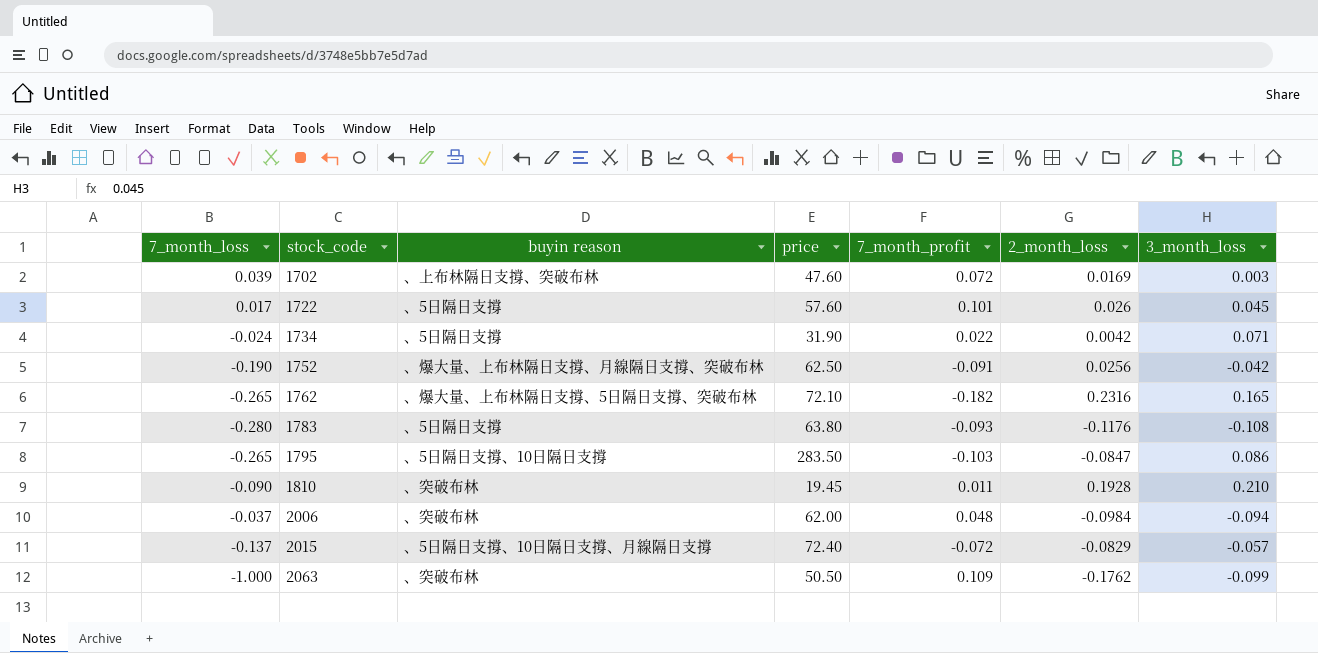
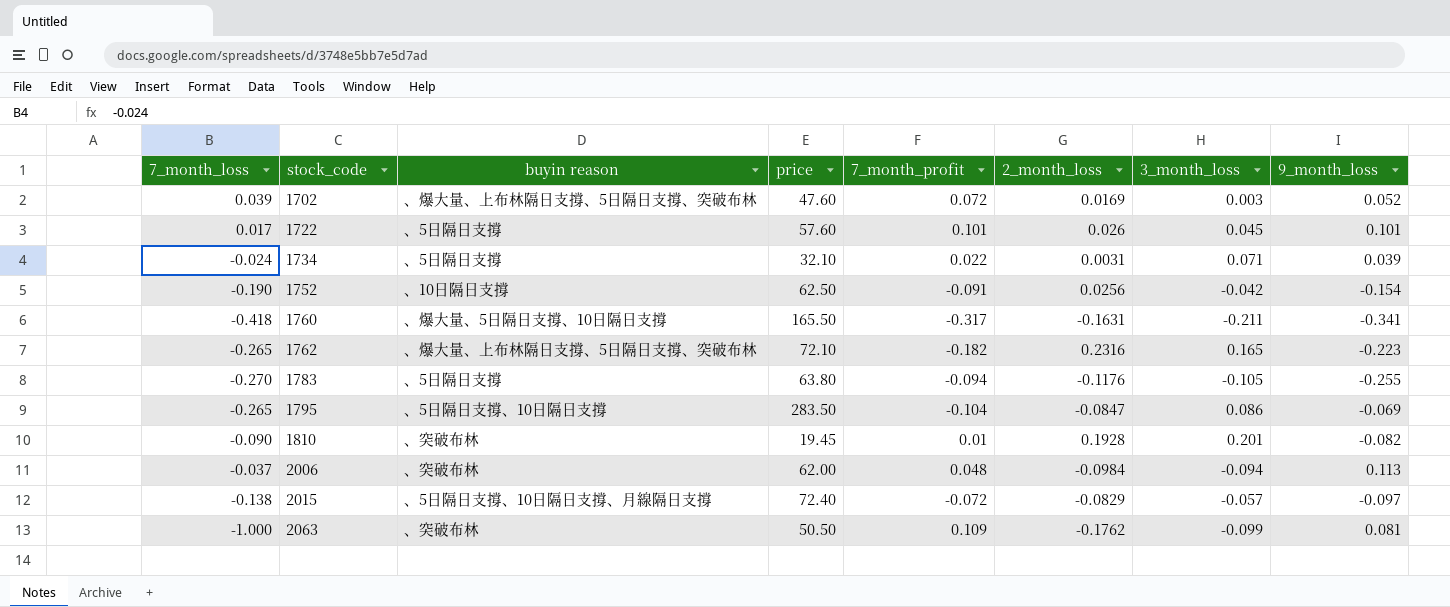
column 9_month_loss | position: none -> 8
1702 | buyin reason: 、上布林隔日支撐、突破布林 -> 、爆大量、上布林隔日支撐、5日隔日支撐、突破布林
1734 | price: 31.90 -> 32.10
1734 | 2_month_loss: 0.0042 -> 0.0031
1752 | buyin reason: 、爆大量、上布林隔日支撐、月線隔日支撐、突破布林 -> 、10日隔日支撐
row 1760: none -> -0.418 | 、爆大量、5日隔日支撐、10日隔日支撐 | 165.50 | -0.317 | -0.1631 | -0.211 | -0.341
1783 | 7_month_loss: -0.280 -> -0.270
1783 | 7_month_profit: -0.093 -> -0.094
1783 | 3_month_loss: -0.108 -> -0.105
1795 | 7_month_profit: -0.103 -> -0.104
1810 | 7_month_profit: 0.011 -> 0.01
1810 | 3_month_loss: 0.210 -> 0.201
2015 | 7_month_loss: -0.137 -> -0.138

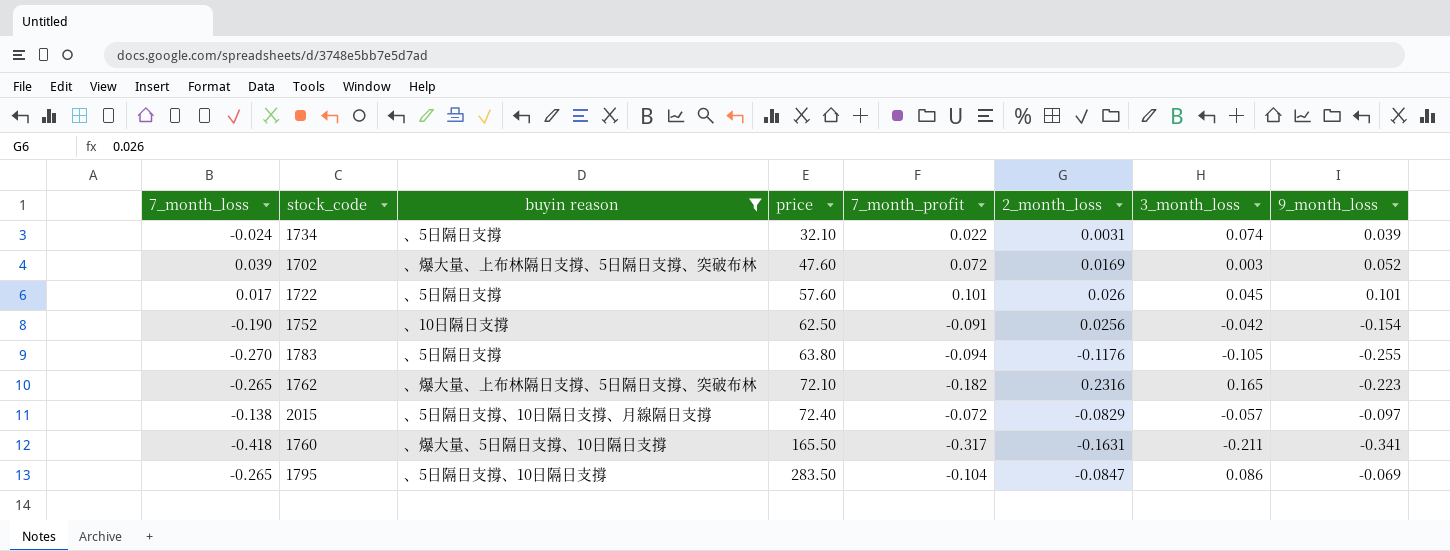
filter: none -> buyin reason != 、突破布林
row order: stock_code ascending -> price ascending
1734 | 3_month_loss: 0.071 -> 0.074

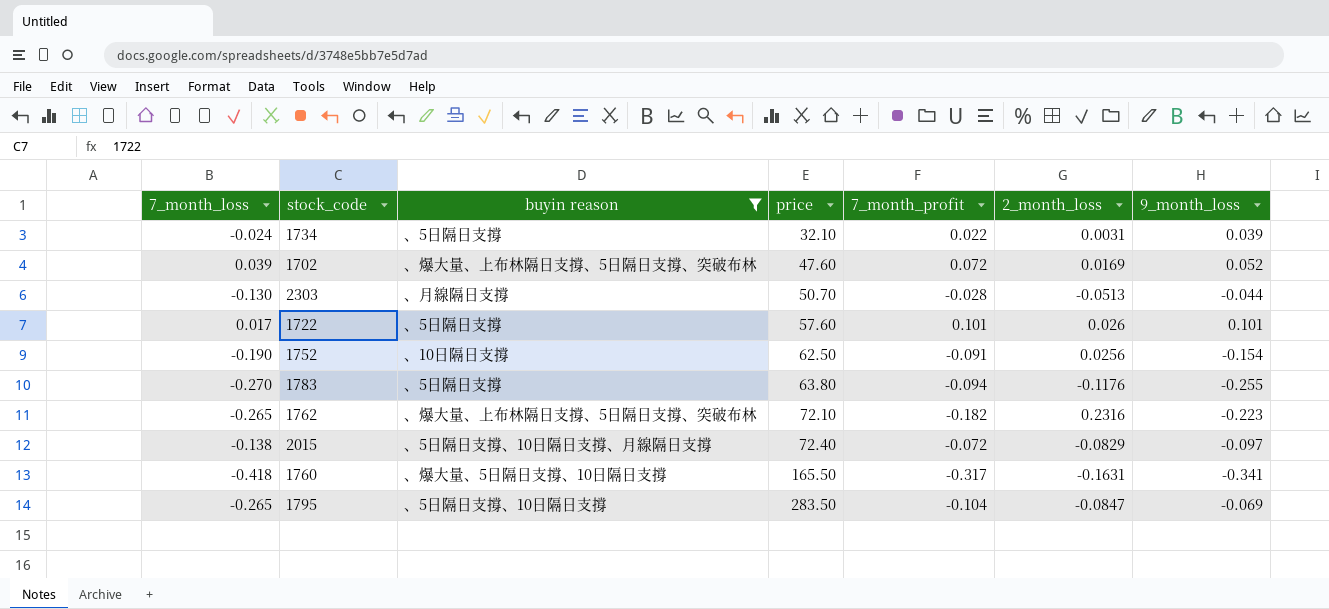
column 3_month_loss | position: 7 -> none
row 2303: none -> -0.130 | 、月線隔日支撐 | 50.70 | -0.028 | -0.0513 | -0.044

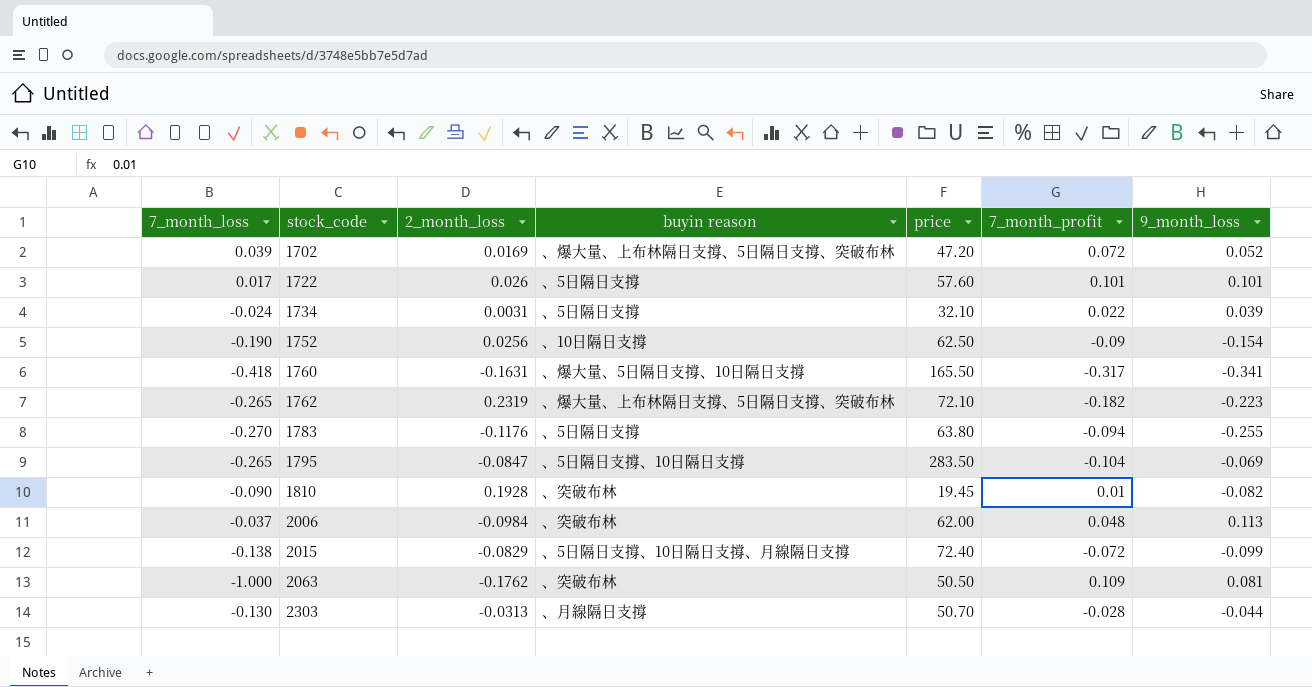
filter: buyin reason != 、突破布林 -> none
row order: price ascending -> stock_code ascending
column 2_month_loss | position: 6 -> 3
1702 | price: 47.60 -> 47.20
1752 | 7_month_profit: -0.091 -> -0.09
1762 | 2_month_loss: 0.2316 -> 0.2319
2015 | 9_month_loss: -0.097 -> -0.099
2303 | 2_month_loss: -0.0513 -> -0.0313

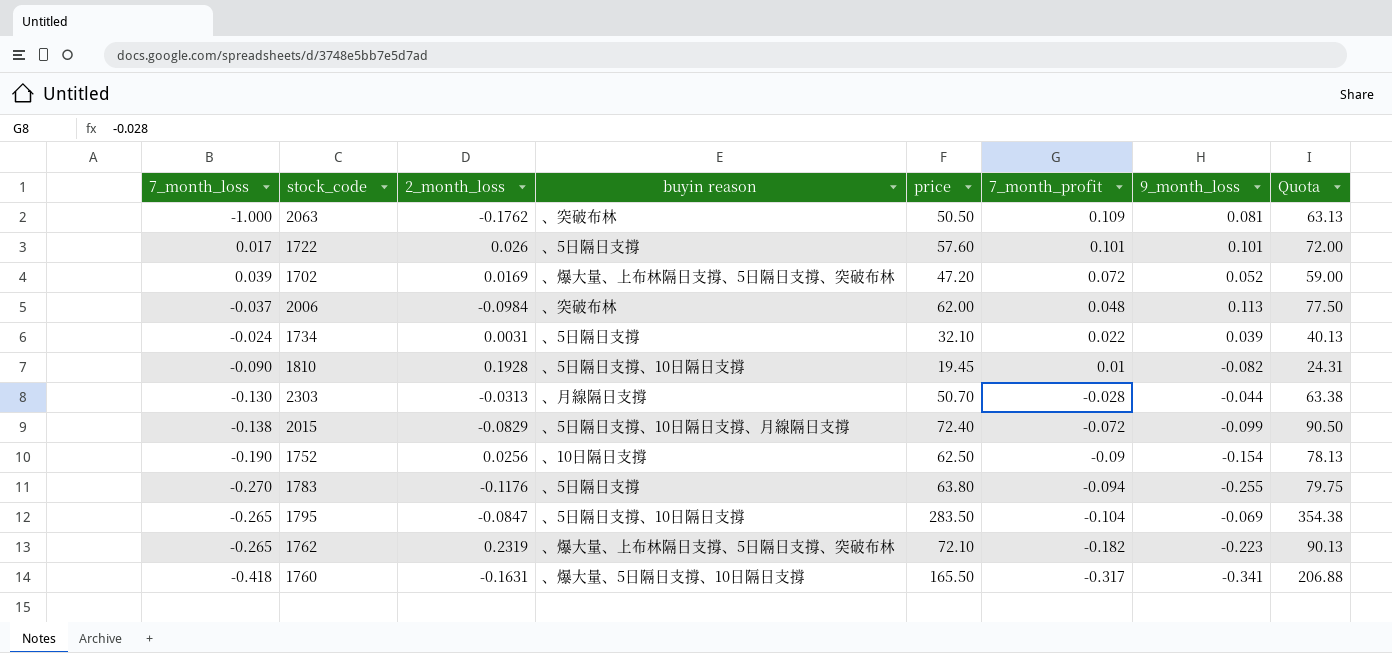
row order: stock_code ascending -> 7_month_profit descending
column Quota | formula: none -> [price] * 1.25
1810 | buyin reason: 、突破布林 -> 、5日隔日支撐、10日隔日支撐

